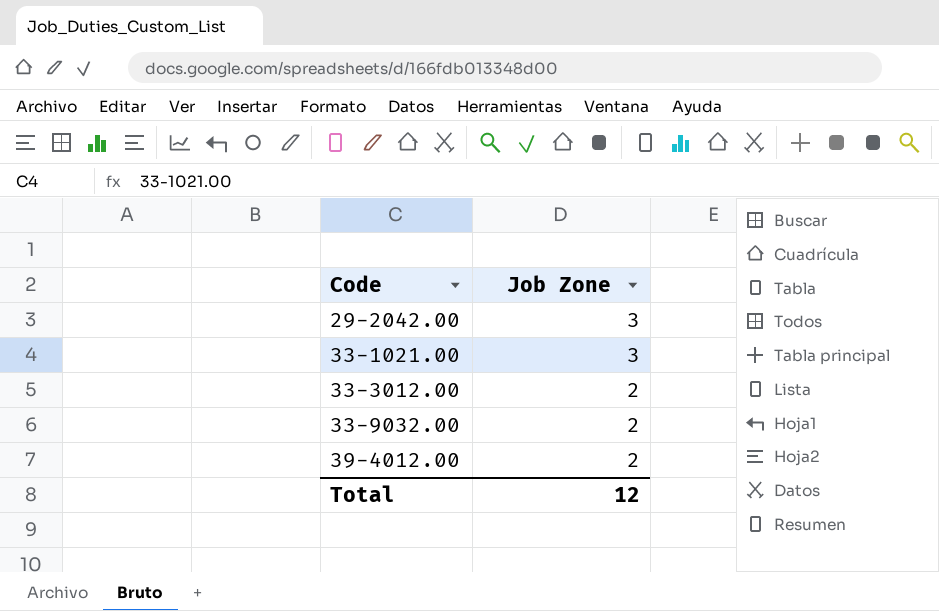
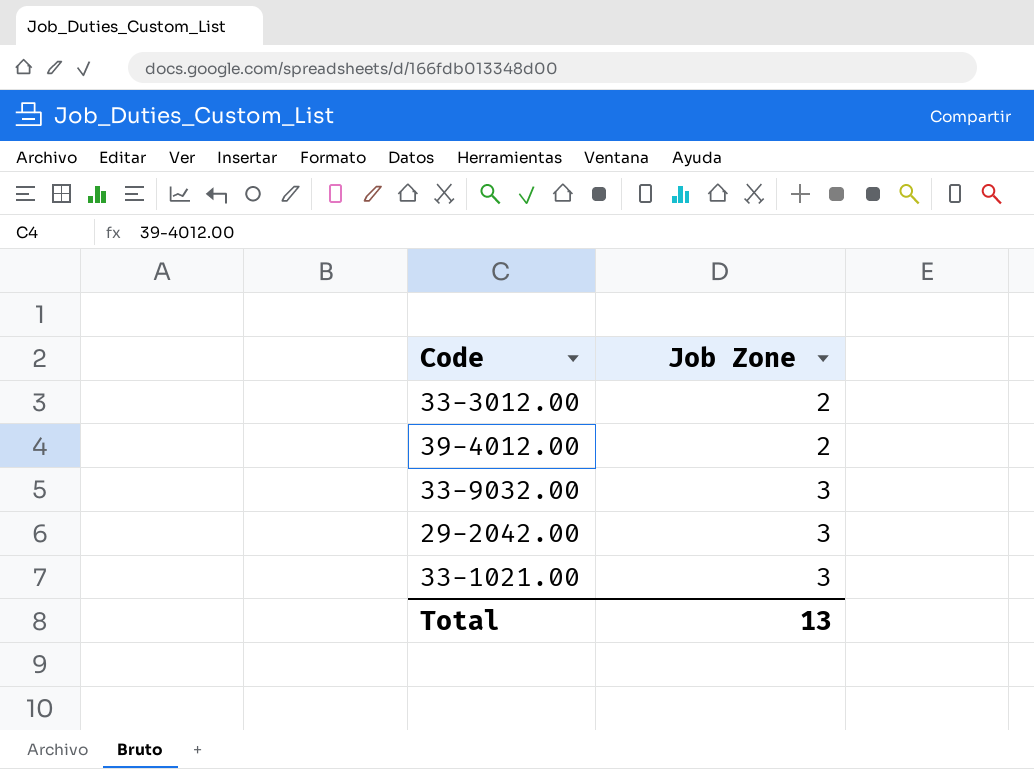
row order: Code ascending -> Job Zone ascending
33-9032.00 | Job Zone: 2 -> 3
Total | Job Zone: 12 -> 13

